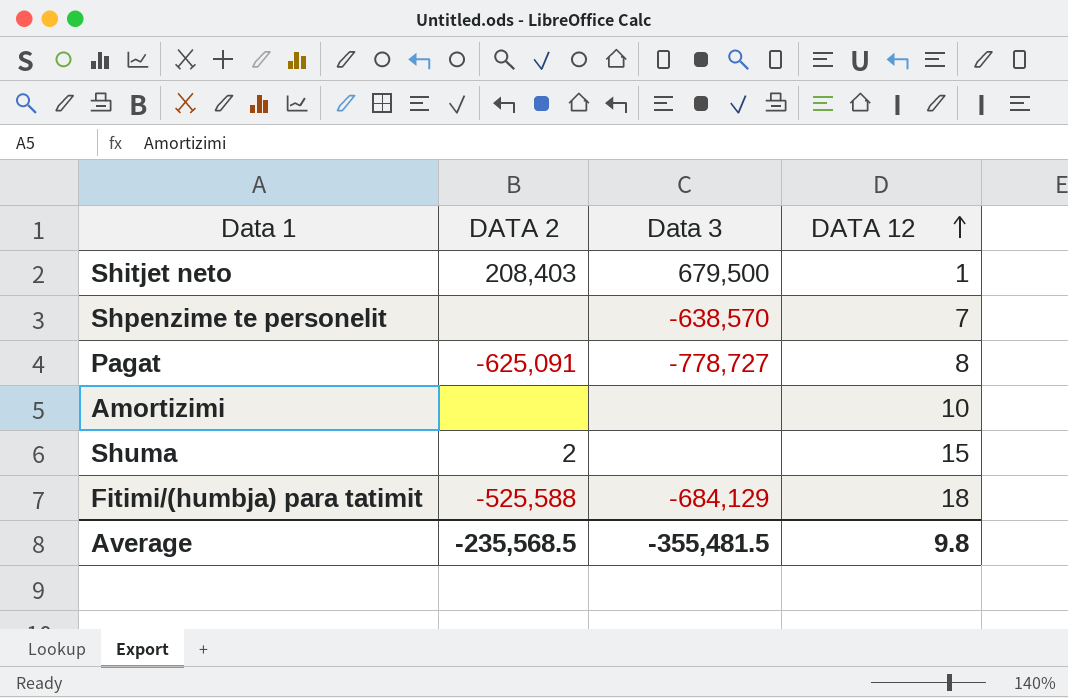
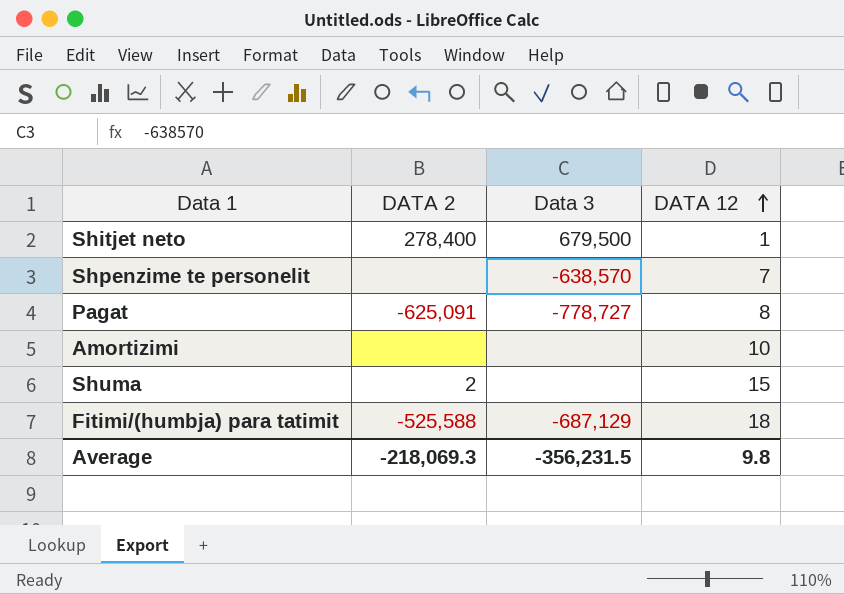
Shitjet neto | DATA 2: 208,403 -> 278,400
Fitimi/(humbja) para tatimit | Data 3: -684,129 -> -687,129
Average | DATA 2: -235,568.5 -> -218,069.3
Average | Data 3: -355,481.5 -> -356,231.5

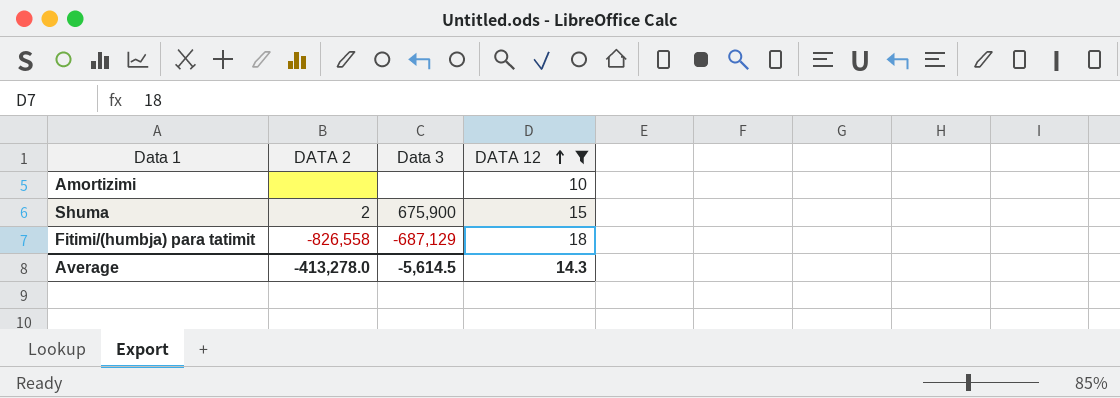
filter: none -> DATA 12 >= 10
Shuma | Data 3: none -> 675,900
Fitimi/(humbja) para tatimit | DATA 2: -525,588 -> -826,558
Average | DATA 2: -218,069.3 -> -413,278.0
Average | Data 3: -356,231.5 -> -5,614.5
Average | DATA 12: 9.8 -> 14.3

